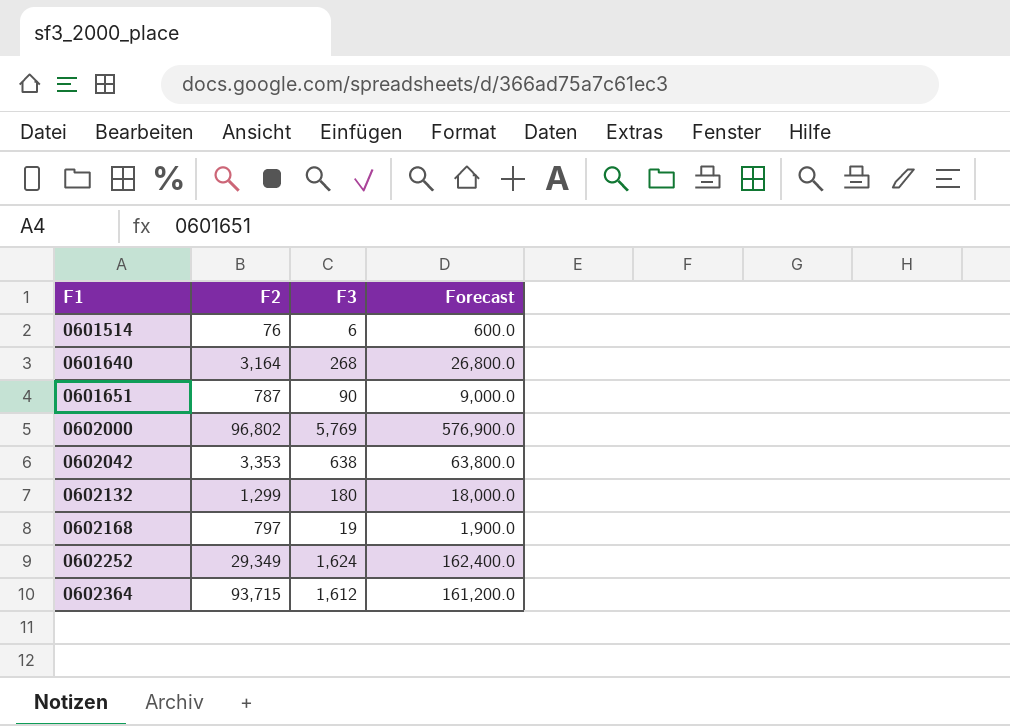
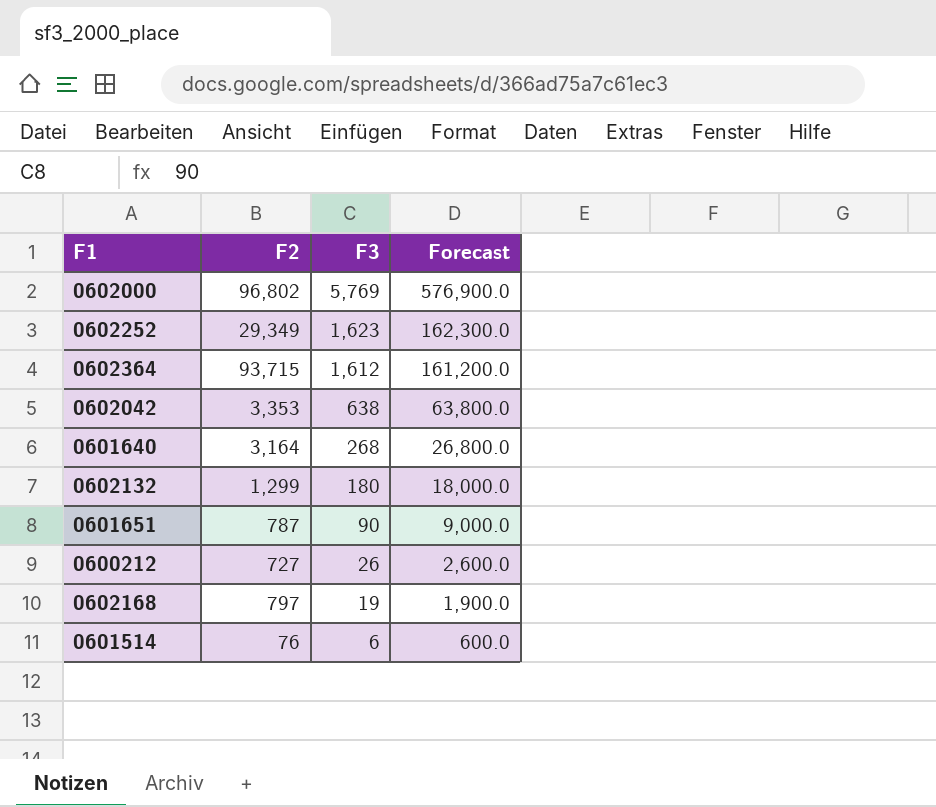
row order: F1 ascending -> F3 descending
0602252 | F3: 1,624 -> 1,623
0602252 | Forecast: 162,400.0 -> 162,300.0
row 0600212: none -> 727 | 26 | 2,600.0

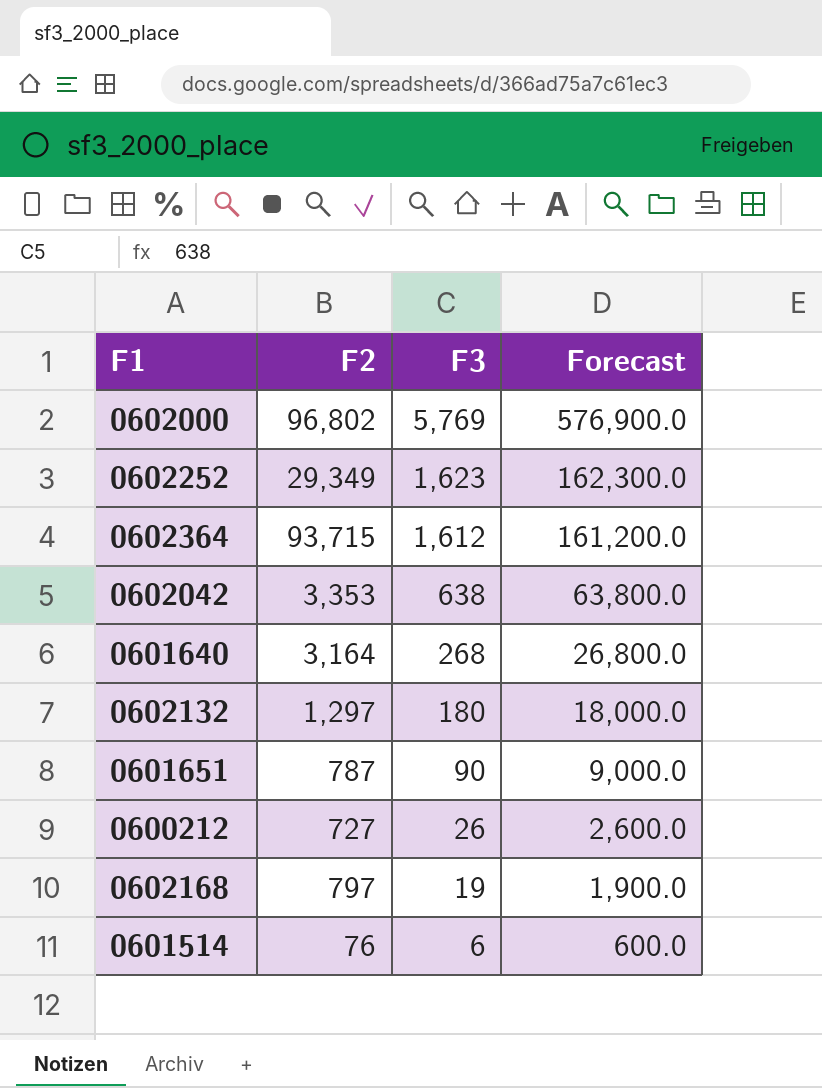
0602132 | F2: 1,299 -> 1,297

